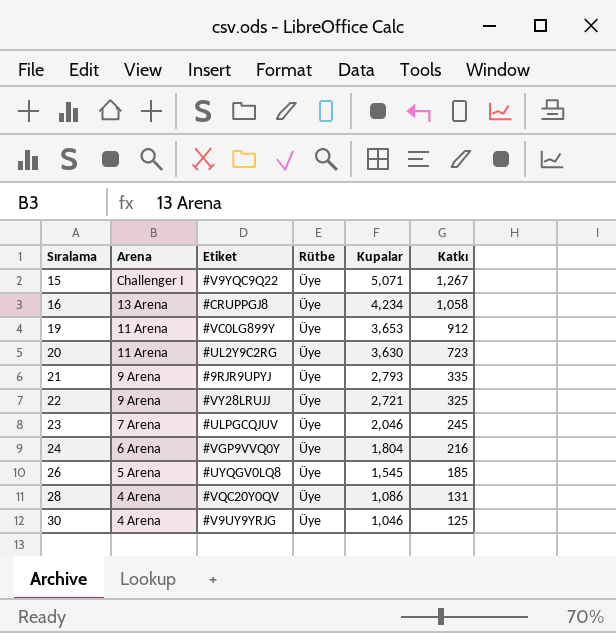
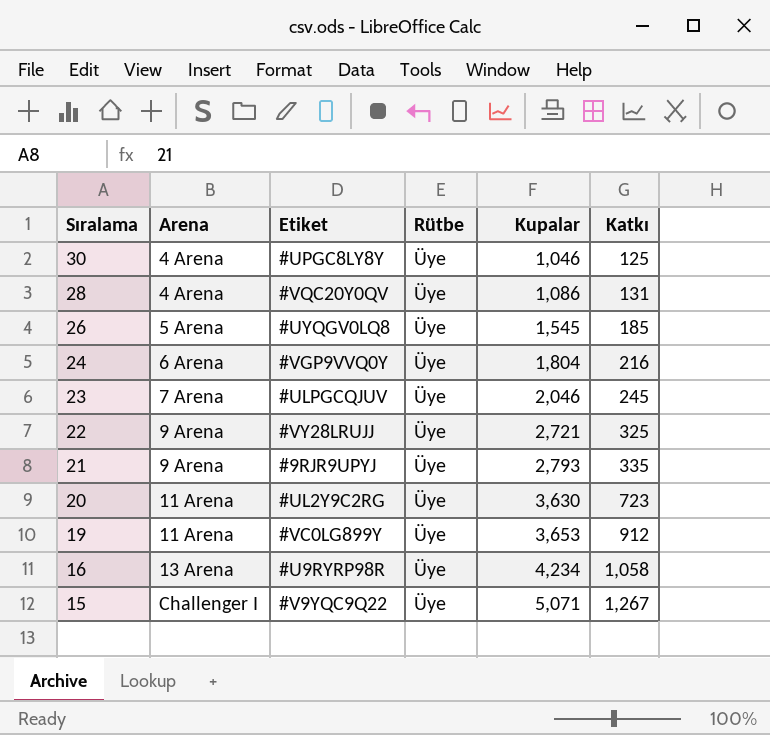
row order: Sıralama ascending -> Sıralama descending
30 | Etiket: #V9UY9YRJG -> #UPGC8LY8Y
16 | Etiket: #CRUPPGJ8 -> #U9RYRP98R

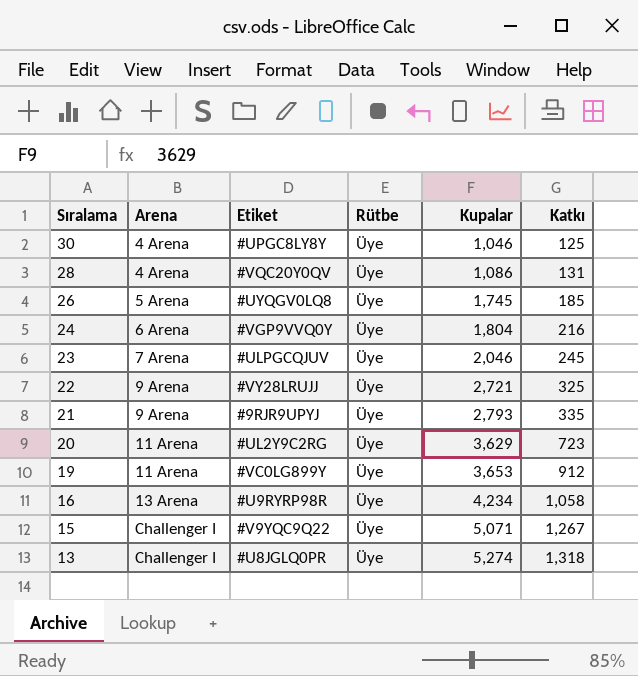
26 | Kupalar: 1,545 -> 1,745
20 | Kupalar: 3,630 -> 3,629
row 13: none -> Challenger I | #U8JGLQ0PR | Üye | 5,274 | 1,318

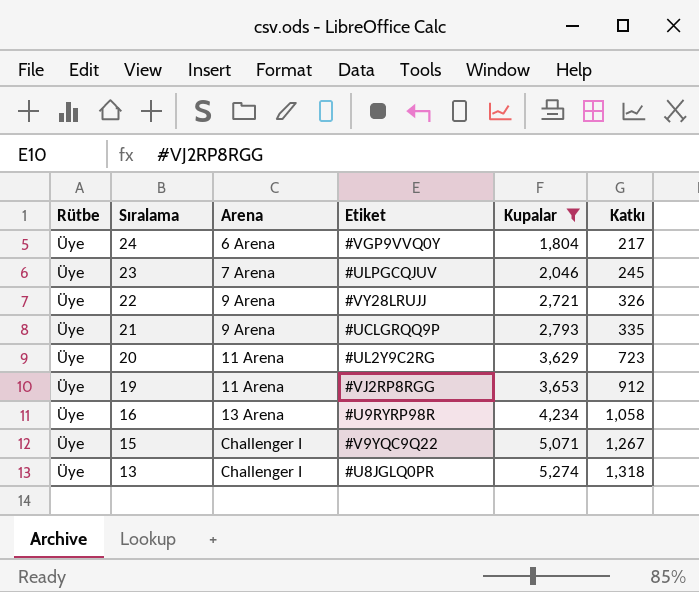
filter: none -> Kupalar >= 1,804
column Rütbe | position: 4 -> 1
24 | Katkı: 216 -> 217
22 | Katkı: 325 -> 326
21 | Etiket: #9RJR9UPYJ -> #UCLGRQQ9P
19 | Etiket: #VC0LG899Y -> #VJ2RP8RGG

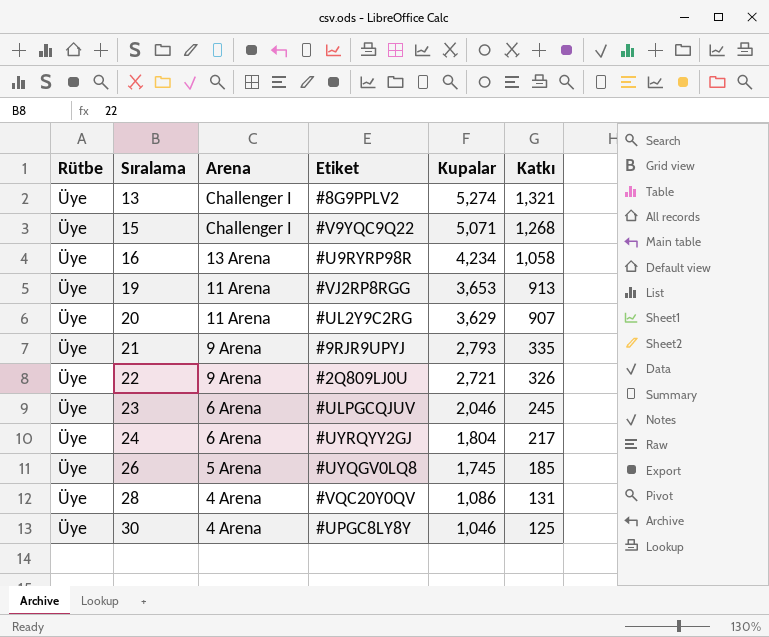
filter: Kupalar >= 1,804 -> none
row order: Sıralama descending -> Sıralama ascending
13 | Etiket: #U8JGLQ0PR -> #8G9PPLV2
13 | Katkı: 1,318 -> 1,321
15 | Katkı: 1,267 -> 1,268
19 | Katkı: 912 -> 913
20 | Katkı: 723 -> 907
21 | Etiket: #UCLGRQQ9P -> #9RJR9UPYJ
22 | Etiket: #VY28LRUJJ -> #2Q809LJ0U
23 | Arena: 7 Arena -> 6 Arena
24 | Etiket: #VGP9VVQ0Y -> #UYRQYY2GJ

